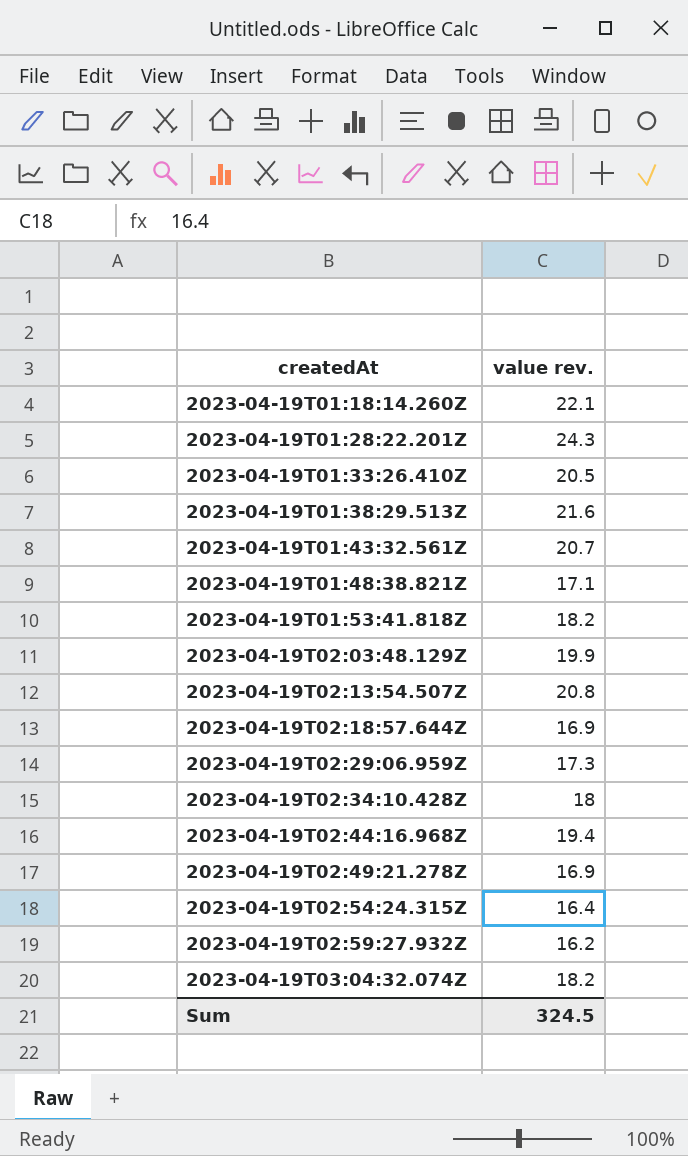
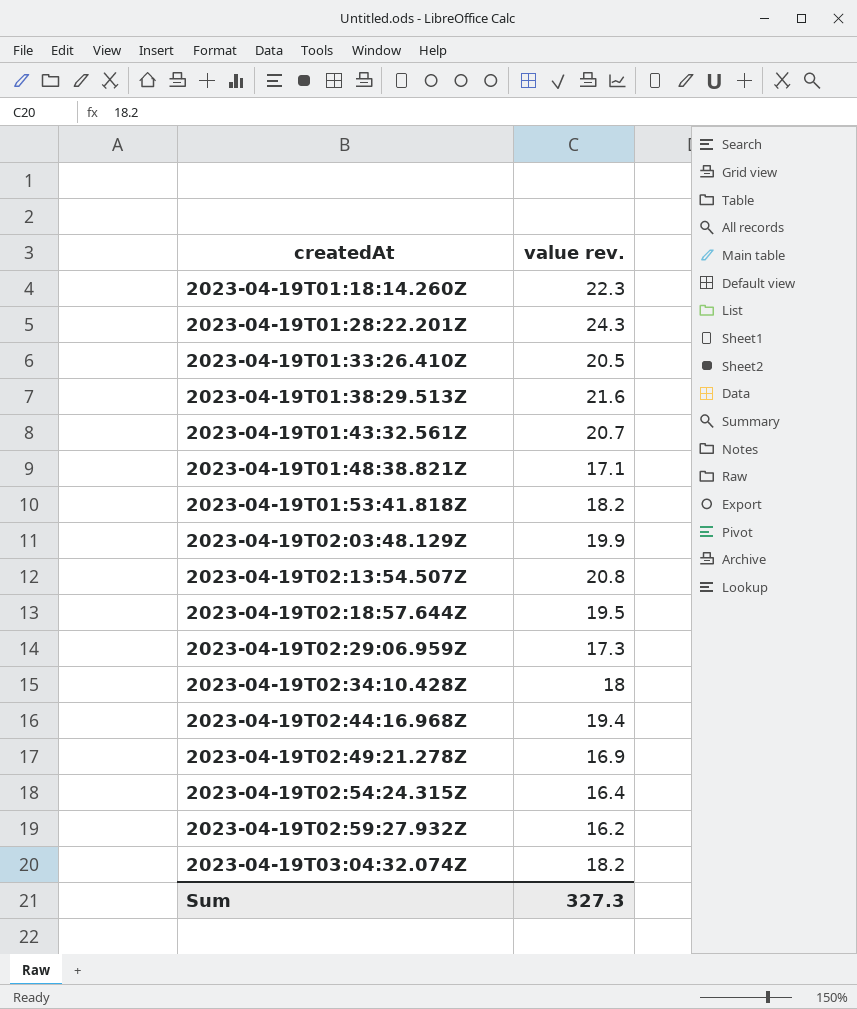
2023-04-19T01:18:14.260Z | value rev.: 22.1 -> 22.3
2023-04-19T02:18:57.644Z | value rev.: 16.9 -> 19.5
Sum | value rev.: 324.5 -> 327.3

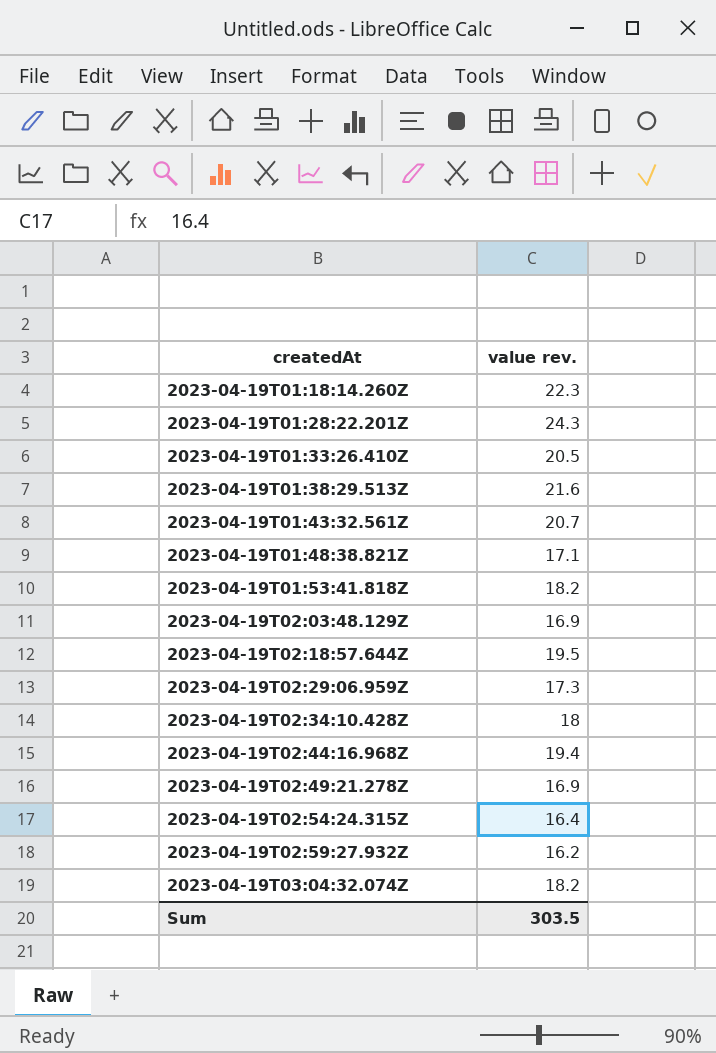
row 2023-04-19T02:13:54.507Z: 20.8 -> none
2023-04-19T02:03:48.129Z | value rev.: 19.9 -> 16.9
Sum | value rev.: 327.3 -> 303.5

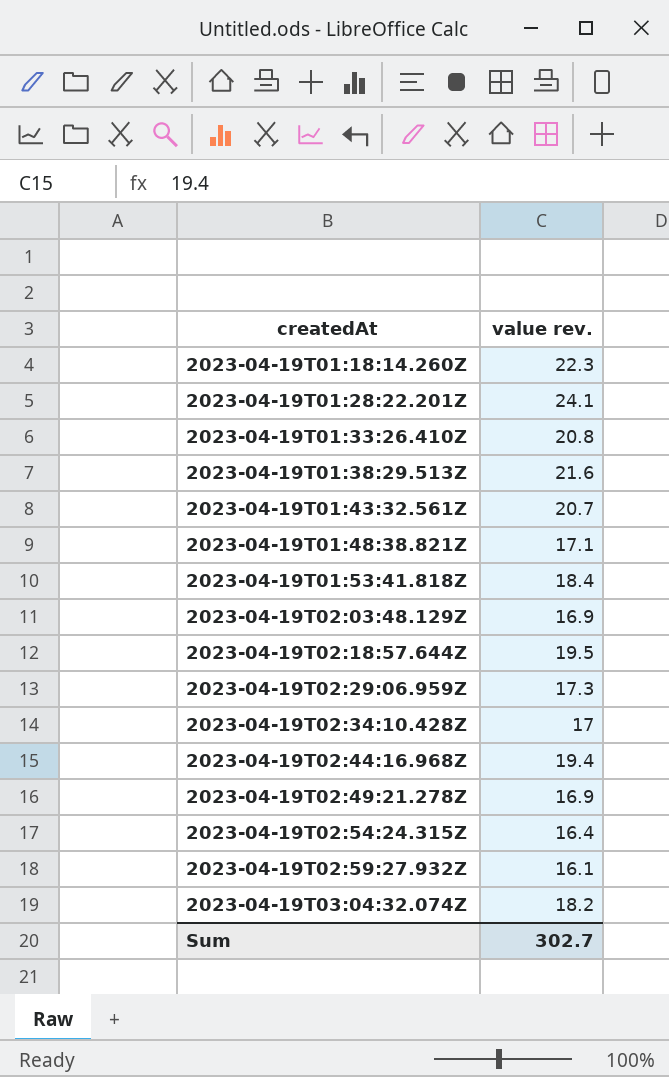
2023-04-19T01:28:22.201Z | value rev.: 24.3 -> 24.1
2023-04-19T01:33:26.410Z | value rev.: 20.5 -> 20.8
2023-04-19T01:53:41.818Z | value rev.: 18.2 -> 18.4
2023-04-19T02:34:10.428Z | value rev.: 18 -> 17
2023-04-19T02:59:27.932Z | value rev.: 16.2 -> 16.1
Sum | value rev.: 303.5 -> 302.7

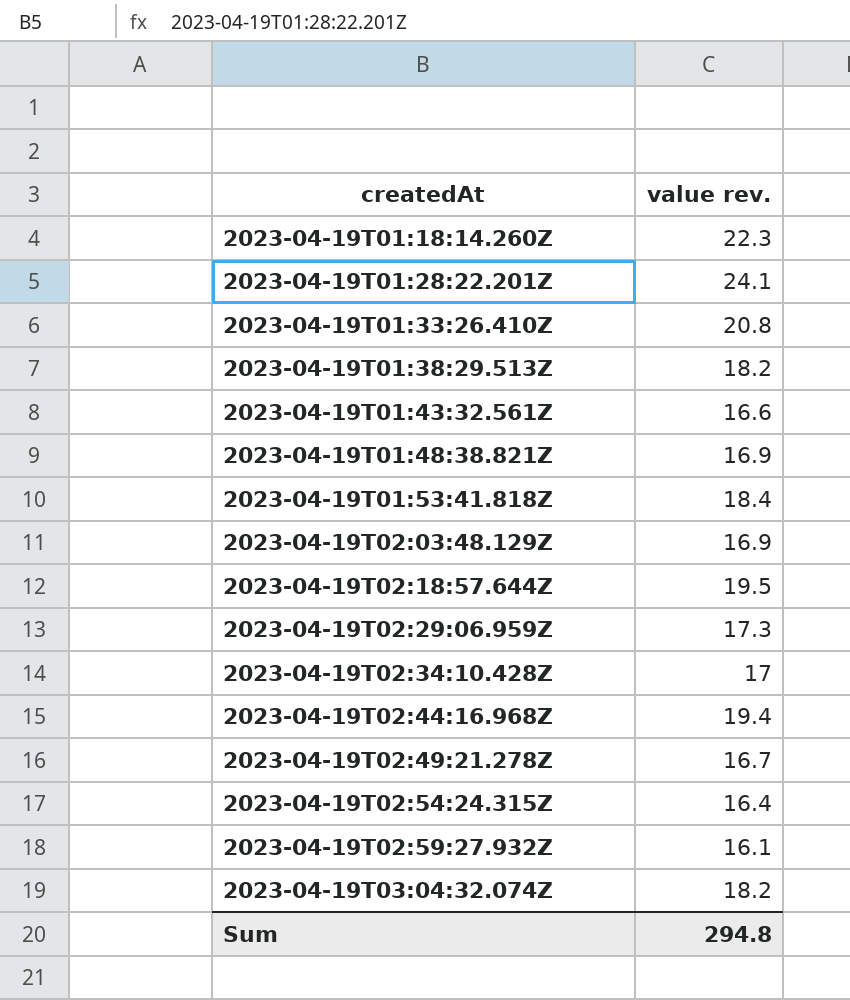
2023-04-19T01:38:29.513Z | value rev.: 21.6 -> 18.2
2023-04-19T01:43:32.561Z | value rev.: 20.7 -> 16.6
2023-04-19T01:48:38.821Z | value rev.: 17.1 -> 16.9
2023-04-19T02:49:21.278Z | value rev.: 16.9 -> 16.7
Sum | value rev.: 302.7 -> 294.8

